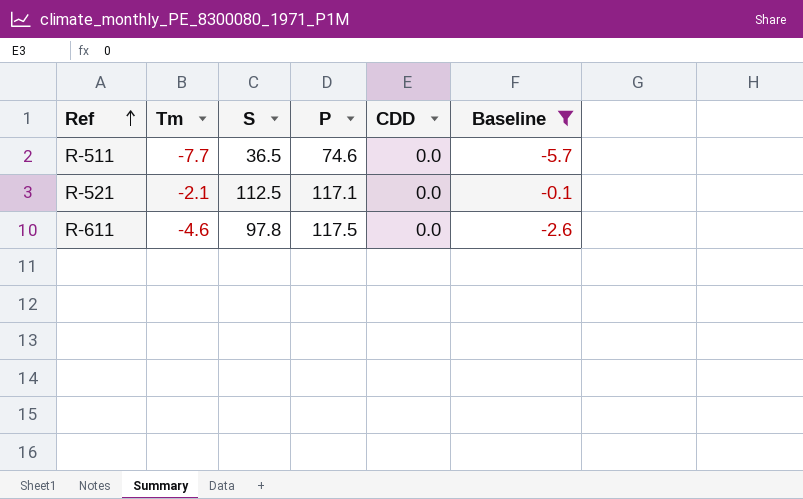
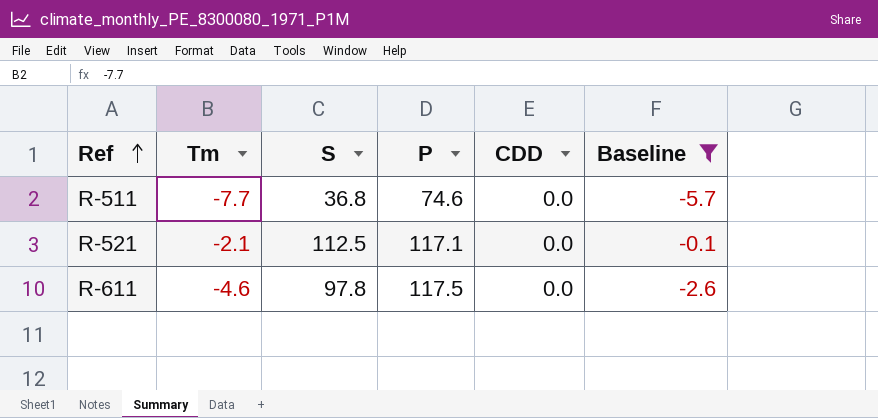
R-511 | S: 36.5 -> 36.8

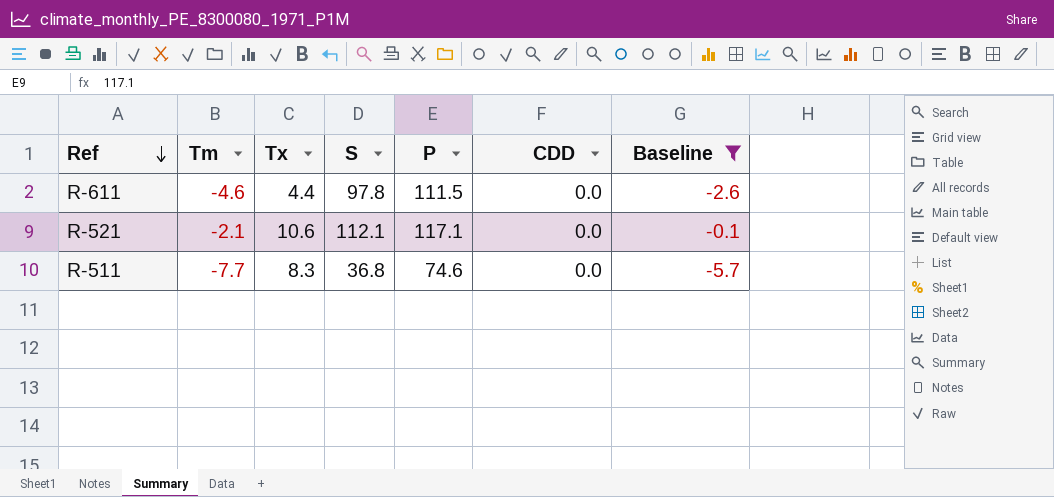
row order: Ref ascending -> Ref descending
column Tx | position: none -> 3
R-611 | P: 117.5 -> 111.5
R-521 | S: 112.5 -> 112.1

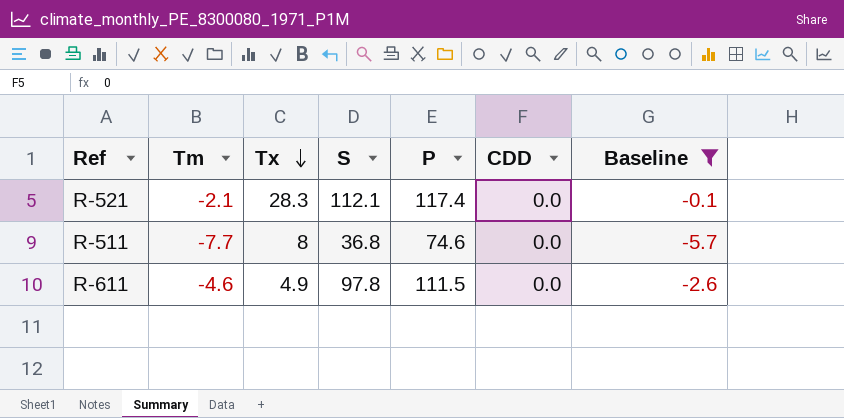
row order: Ref descending -> Tx descending
R-521 | Tx: 10.6 -> 28.3
R-521 | P: 117.1 -> 117.4
R-511 | Tx: 8.3 -> 8
R-611 | Tx: 4.4 -> 4.9

